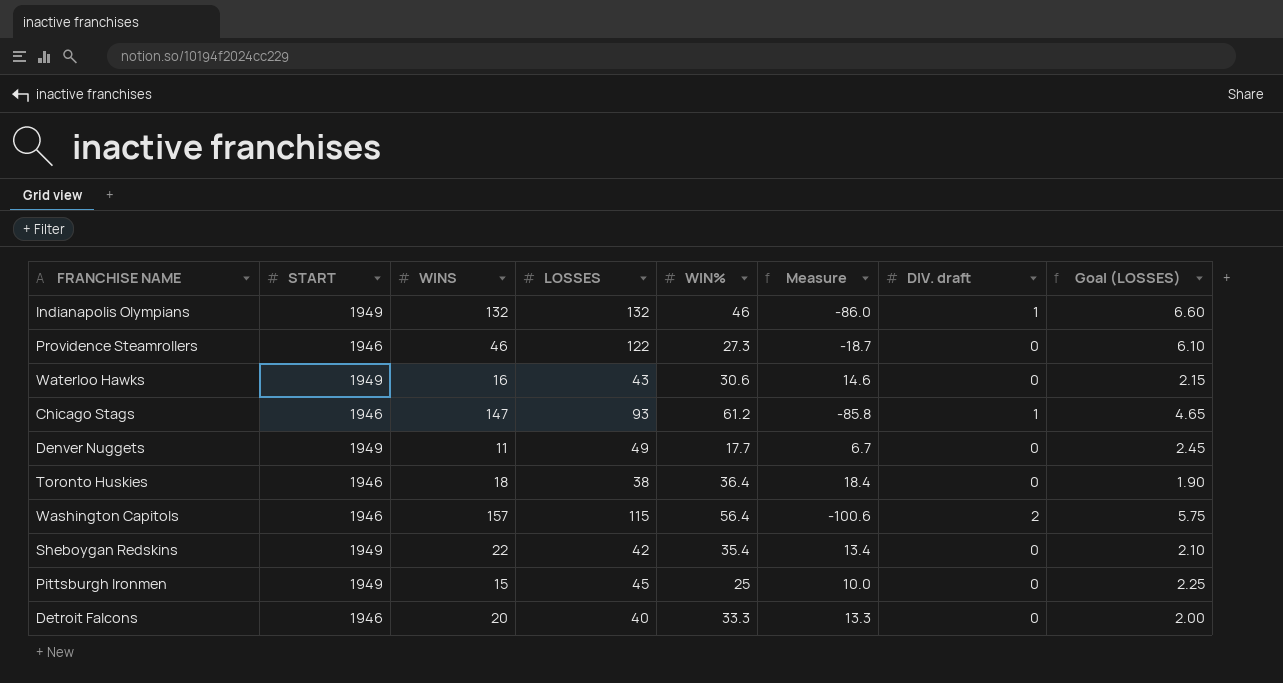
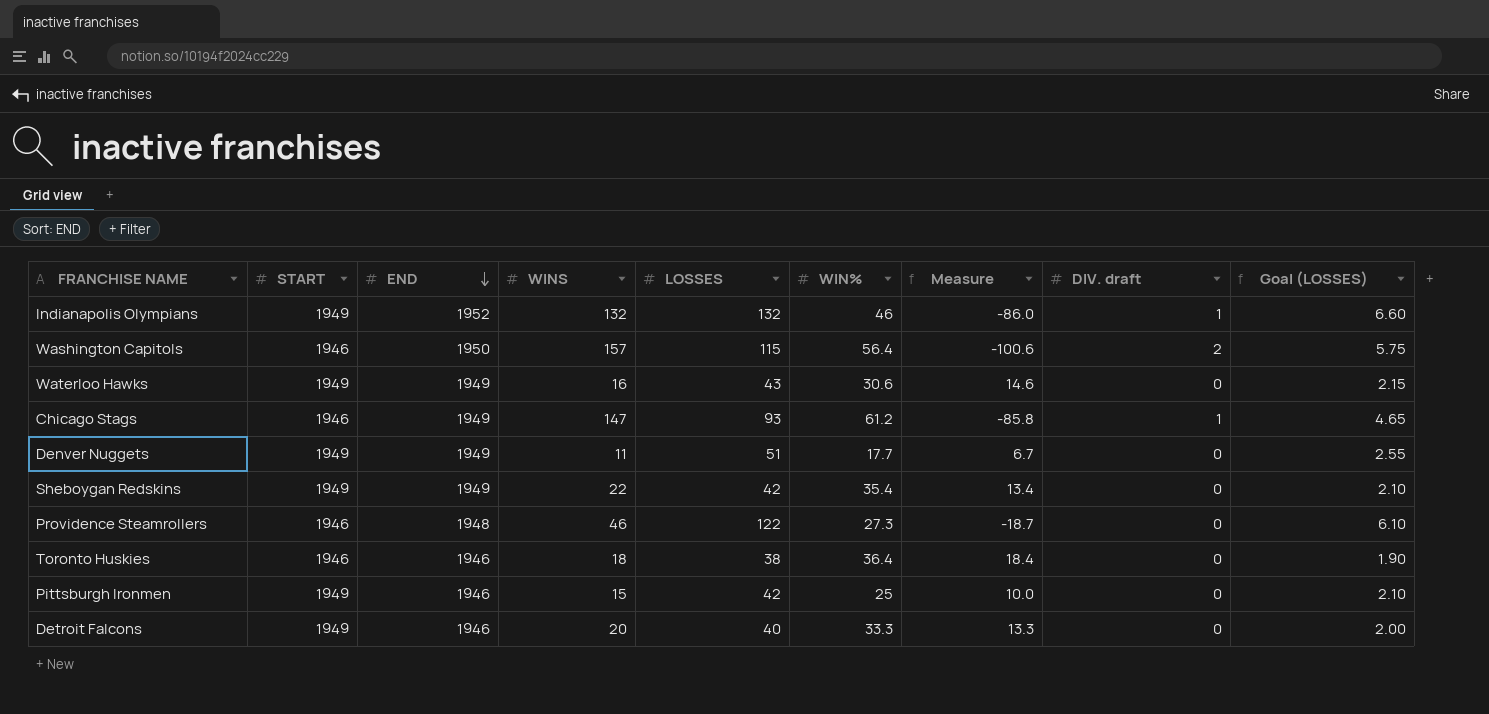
row order: none -> END descending
column END | position: none -> 3
Denver Nuggets | LOSSES: 49 -> 51
Denver Nuggets | Goal (LOSSES): 2.45 -> 2.55
Pittsburgh Ironmen | LOSSES: 45 -> 42
Pittsburgh Ironmen | Goal (LOSSES): 2.25 -> 2.10
Detroit Falcons | START: 1946 -> 1949

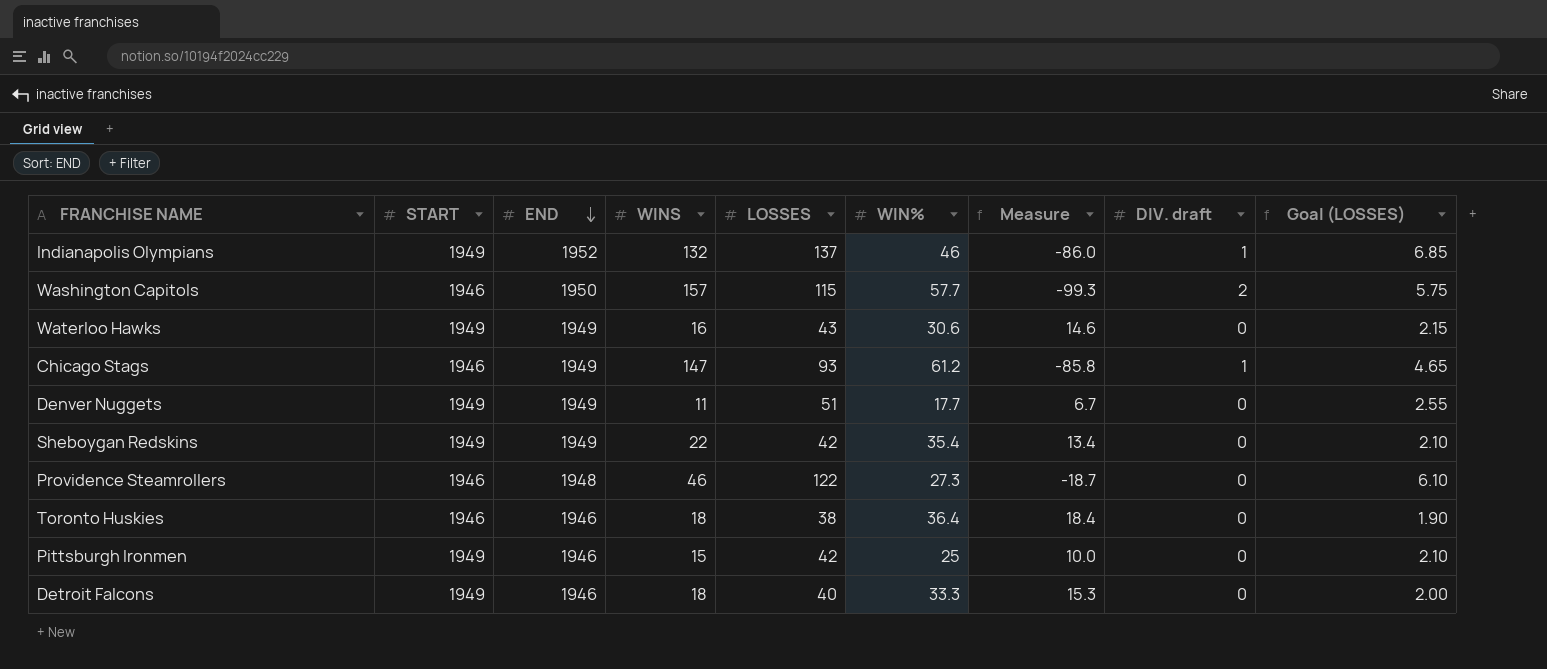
Indianapolis Olympians | LOSSES: 132 -> 137
Indianapolis Olympians | Goal (LOSSES): 6.60 -> 6.85
Washington Capitols | WIN%: 56.4 -> 57.7
Washington Capitols | Measure: -100.6 -> -99.3
Detroit Falcons | WINS: 20 -> 18
Detroit Falcons | Measure: 13.3 -> 15.3

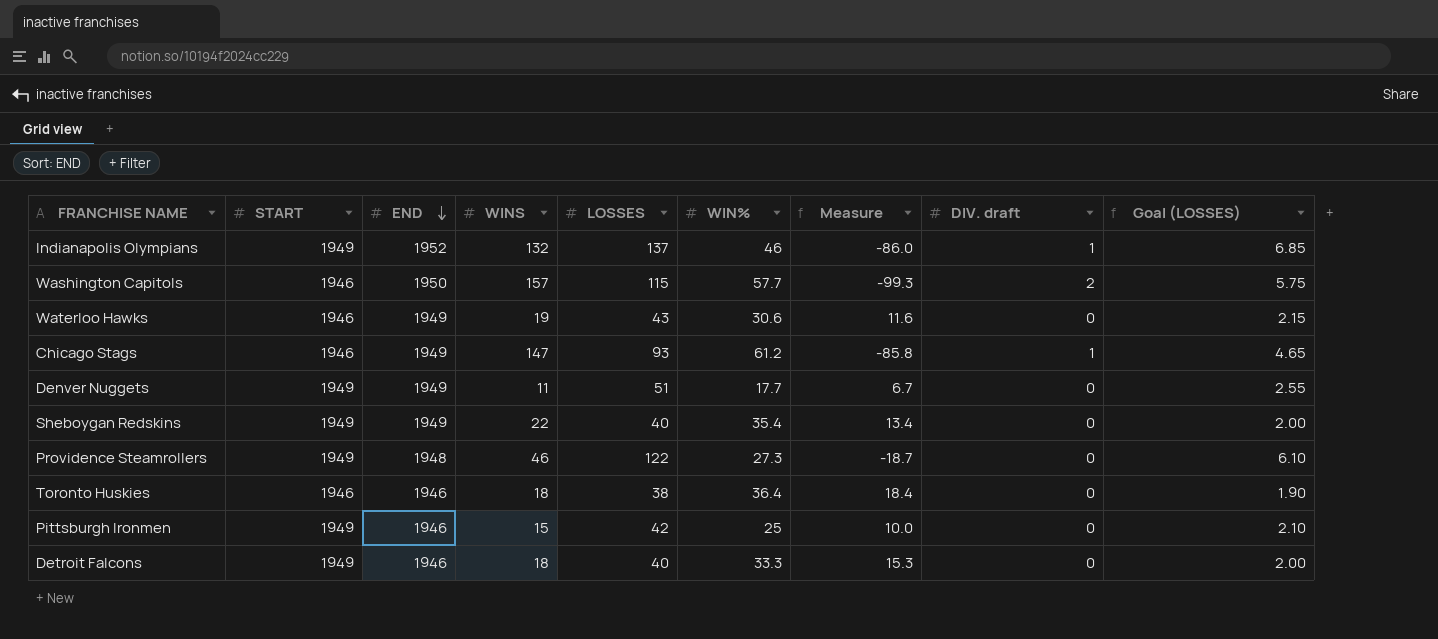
Waterloo Hawks | START: 1949 -> 1946
Waterloo Hawks | WINS: 16 -> 19
Waterloo Hawks | Measure: 14.6 -> 11.6
Sheboygan Redskins | LOSSES: 42 -> 40
Sheboygan Redskins | Goal (LOSSES): 2.10 -> 2.00
Providence Steamrollers | START: 1946 -> 1949

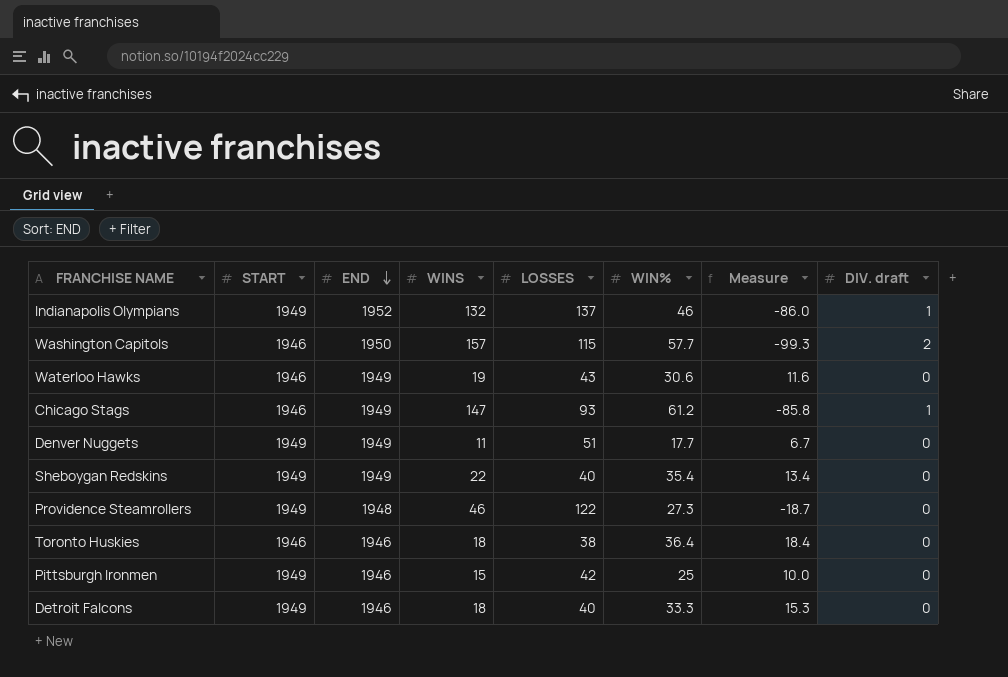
column Goal (LOSSES) | formula: [LOSSES] * 0.05 -> none

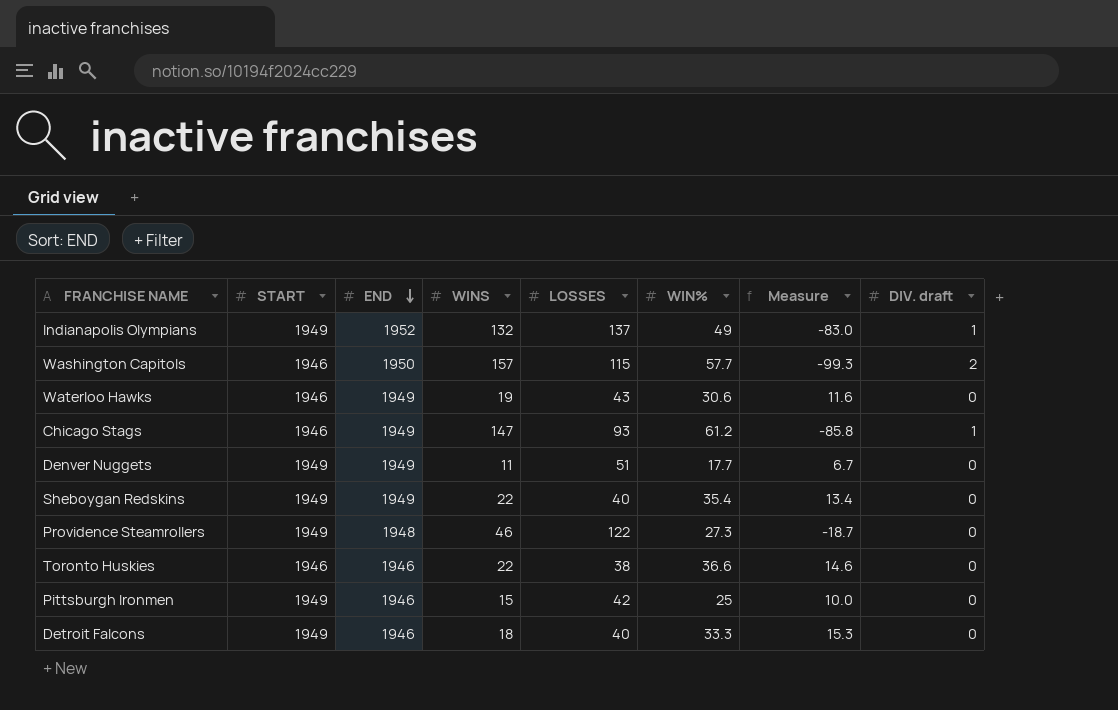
Indianapolis Olympians | WIN%: 46 -> 49
Indianapolis Olympians | Measure: -86.0 -> -83.0
Toronto Huskies | WINS: 18 -> 22
Toronto Huskies | WIN%: 36.4 -> 36.6
Toronto Huskies | Measure: 18.4 -> 14.6

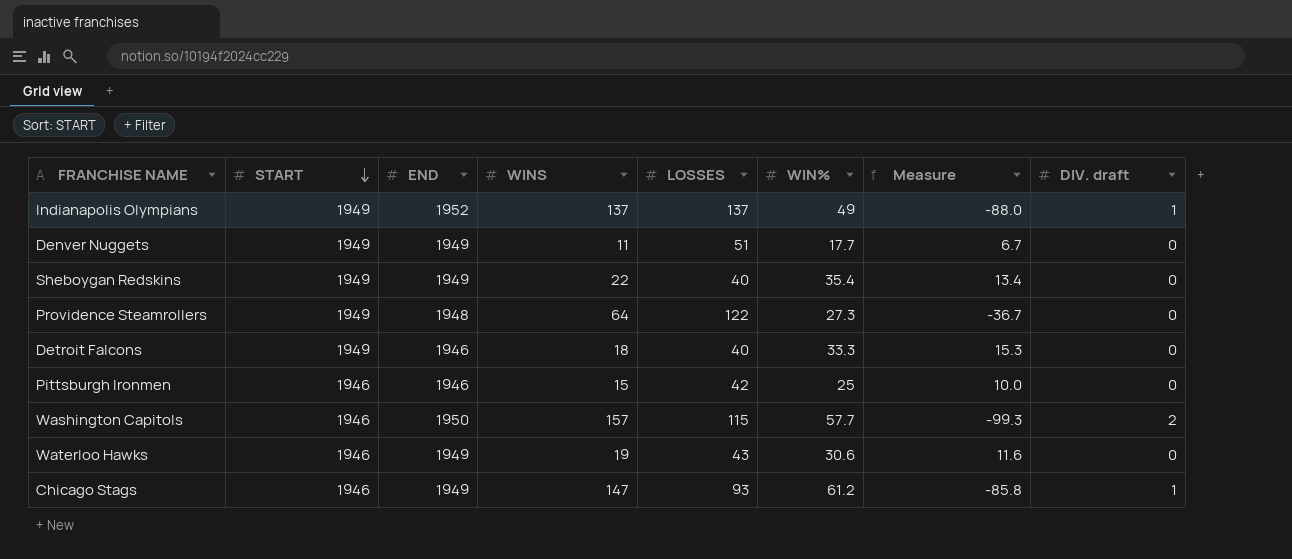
row order: END descending -> START descending
row Toronto Huskies: 1946 | 1946 | 22 | 38 | 36.6 | 14.6 | 0 -> none
Indianapolis Olympians | WINS: 132 -> 137
Indianapolis Olympians | Measure: -83.0 -> -88.0
Providence Steamrollers | WINS: 46 -> 64
Providence Steamrollers | Measure: -18.7 -> -36.7
Pittsburgh Ironmen | START: 1949 -> 1946

